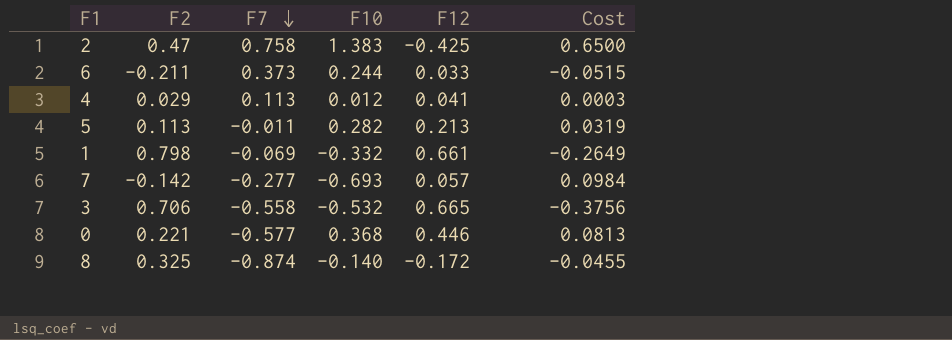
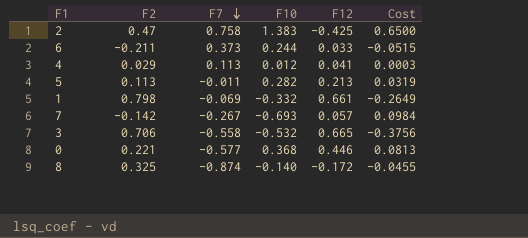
7 | F7: -0.277 -> -0.267

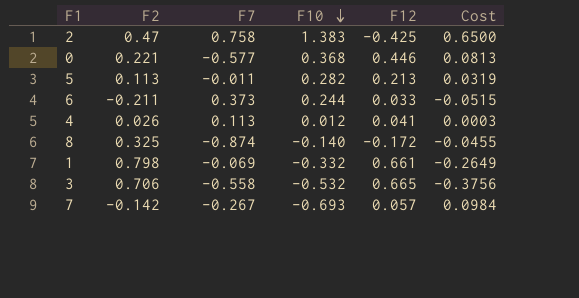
row order: F7 descending -> F10 descending
4 | F2: 0.029 -> 0.026

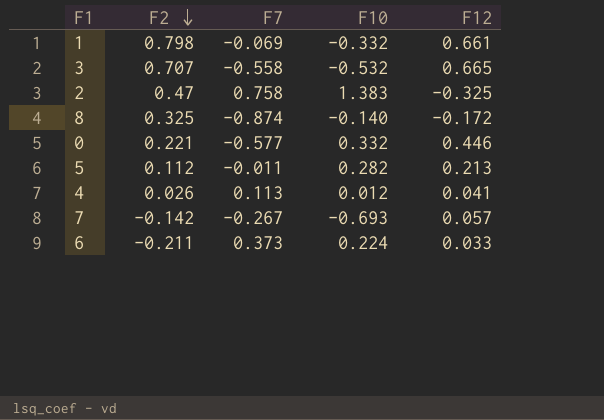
row order: F10 descending -> F2 descending
column Cost | formula: [F2] * [F10] -> none
3 | F2: 0.706 -> 0.707
2 | F12: -0.425 -> -0.325
0 | F10: 0.368 -> 0.332
5 | F2: 0.113 -> 0.112
6 | F10: 0.244 -> 0.224

